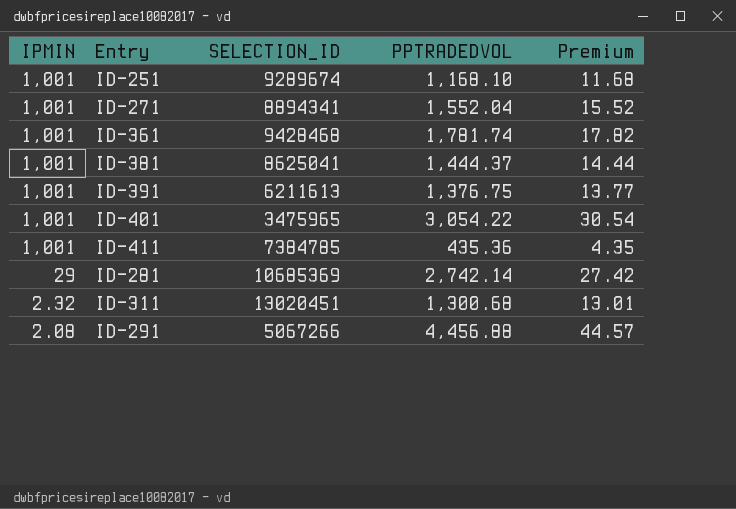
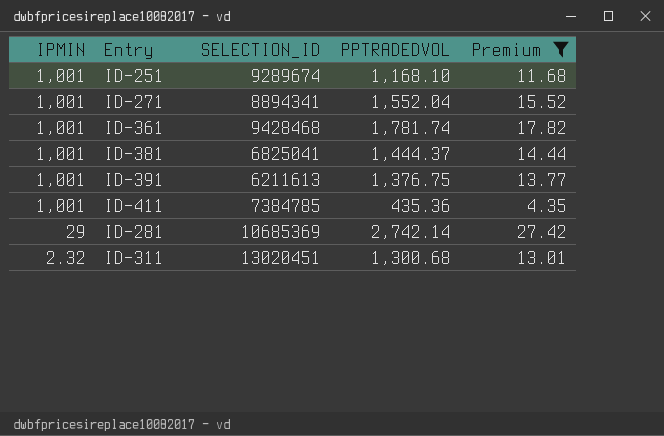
filter: none -> Premium <= 27.42
ID-381 | SELECTION_ID: 8625041 -> 6825041

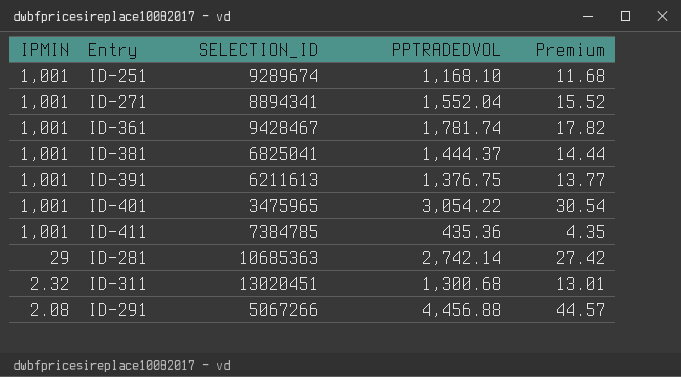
filter: Premium <= 27.42 -> none
ID-361 | SELECTION_ID: 9428468 -> 9428467
ID-281 | SELECTION_ID: 10685369 -> 10685363

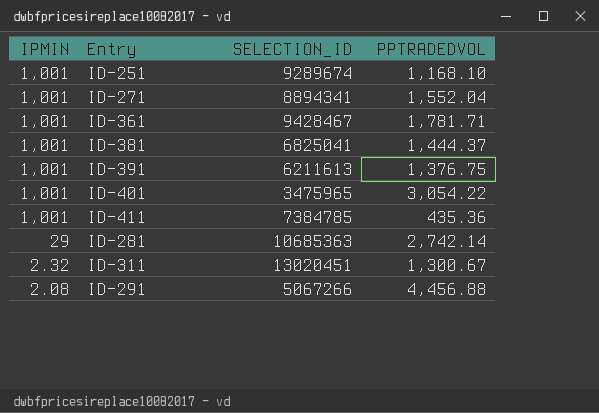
column Premium | formula: [PPTRADEDVOL] * 0.01 -> none
ID-361 | PPTRADEDVOL: 1,781.74 -> 1,781.71
ID-311 | PPTRADEDVOL: 1,300.68 -> 1,300.67

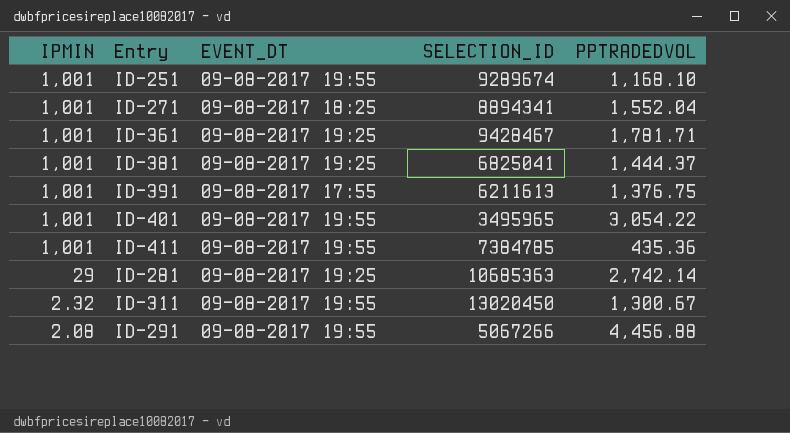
column EVENT_DT | position: none -> 3
ID-401 | SELECTION_ID: 3475965 -> 3495965
ID-311 | SELECTION_ID: 13020451 -> 13020450

